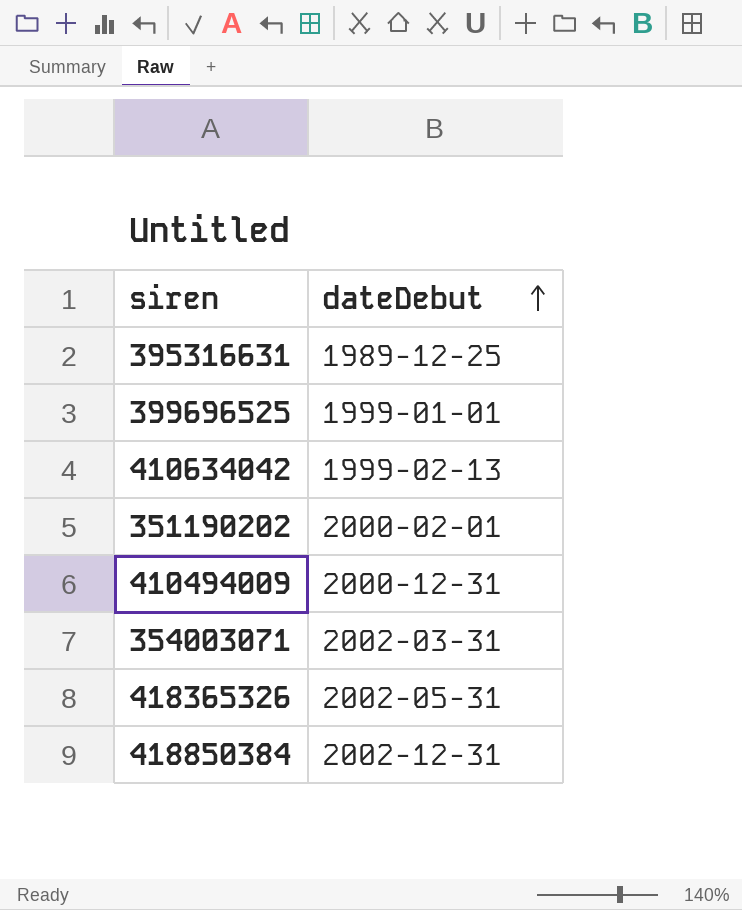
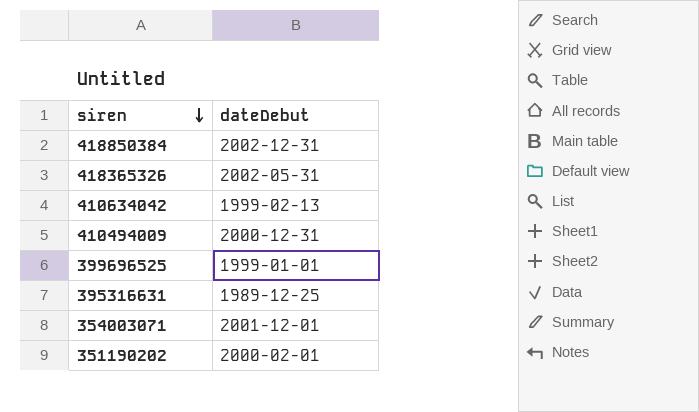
row order: dateDebut ascending -> siren descending
354003071 | dateDebut: 2002-03-31 -> 2001-12-01

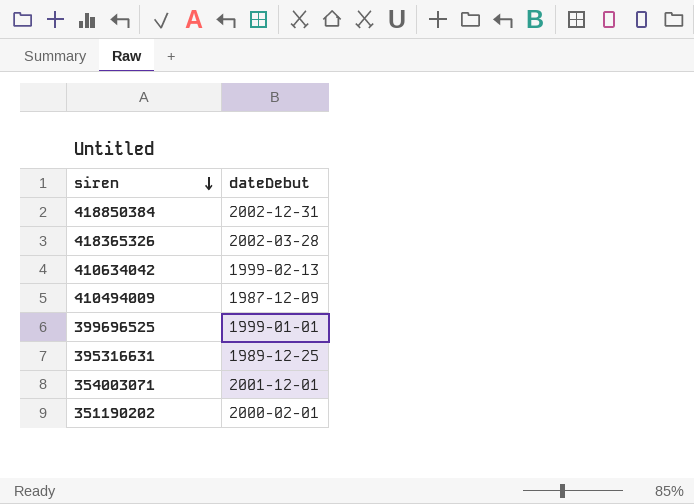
418365326 | dateDebut: 2002-05-31 -> 2002-03-28
410494009 | dateDebut: 2000-12-31 -> 1987-12-09

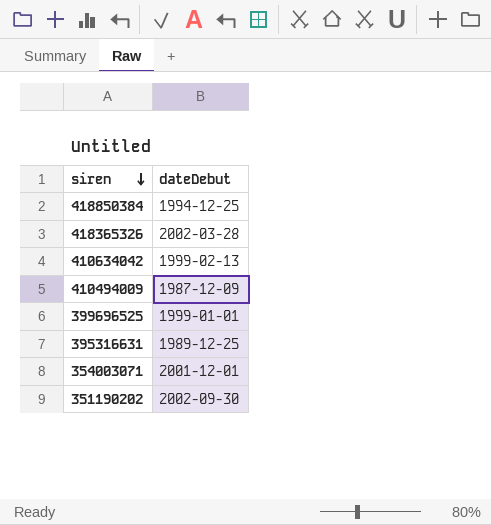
418850384 | dateDebut: 2002-12-31 -> 1994-12-25
351190202 | dateDebut: 2000-02-01 -> 2002-09-30

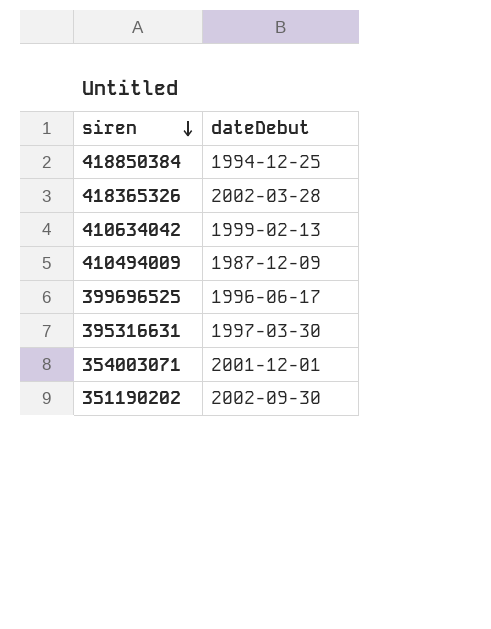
399696525 | dateDebut: 1999-01-01 -> 1996-06-17
395316631 | dateDebut: 1989-12-25 -> 1997-03-30

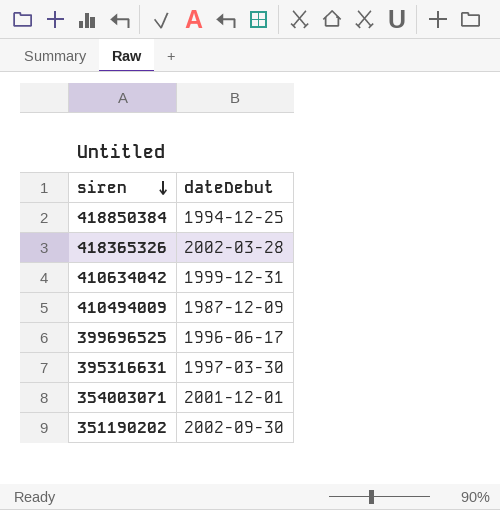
410634042 | dateDebut: 1999-02-13 -> 1999-12-31

